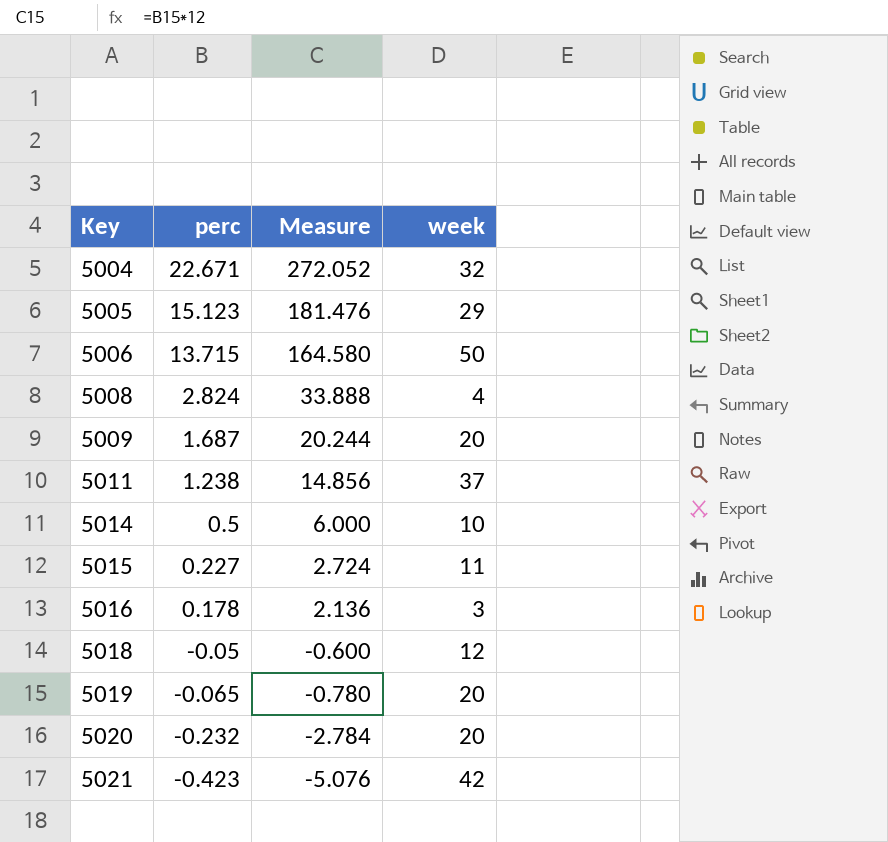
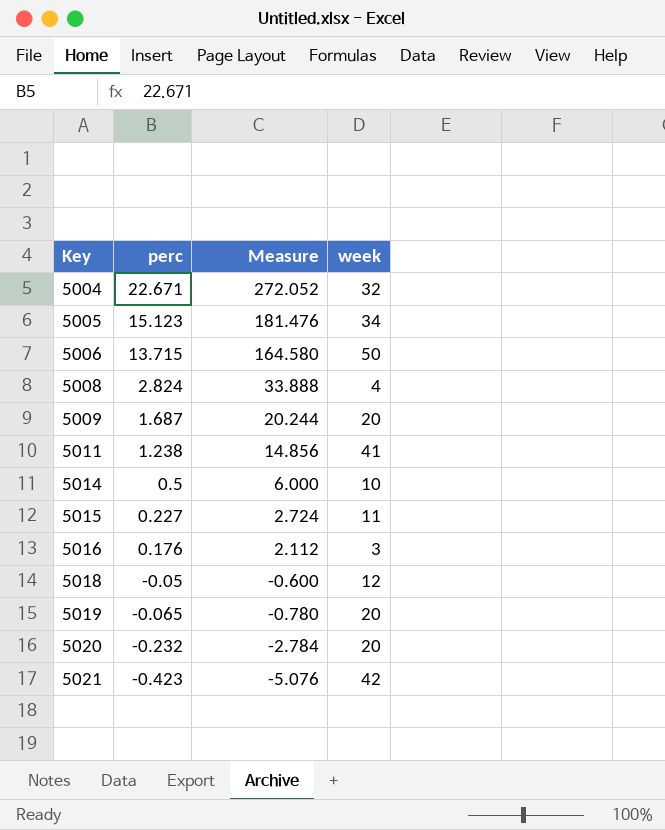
5005 | week: 29 -> 34
5011 | week: 37 -> 41
5016 | perc: 0.178 -> 0.176
5016 | Measure: 2.136 -> 2.112

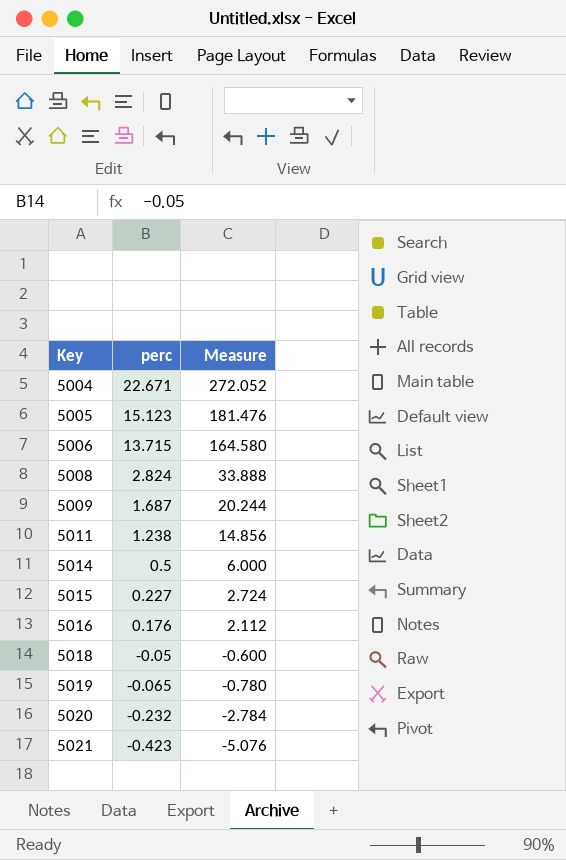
column week | position: 4 -> none

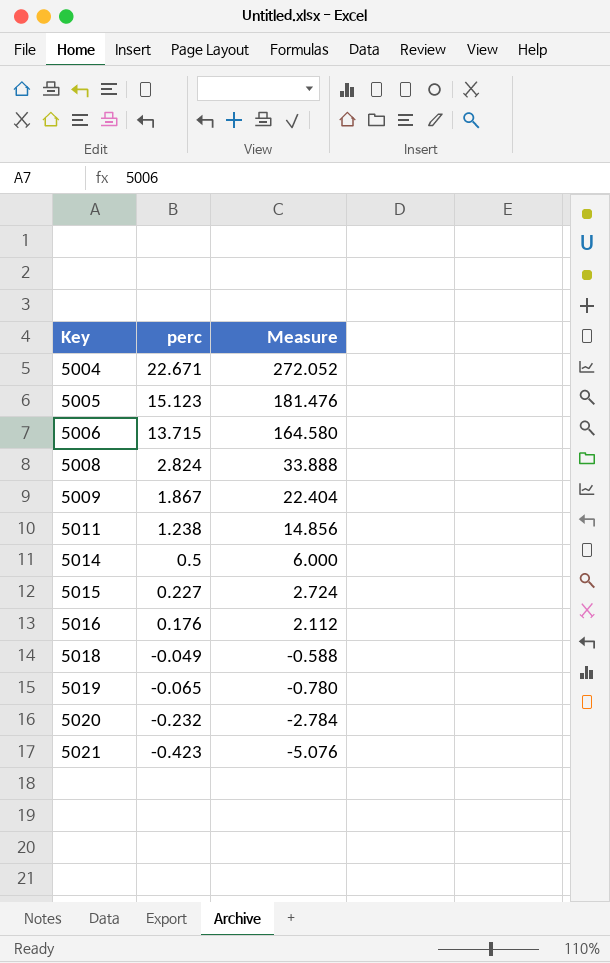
5009 | perc: 1.687 -> 1.867
5009 | Measure: 20.244 -> 22.404
5018 | perc: -0.05 -> -0.049
5018 | Measure: -0.600 -> -0.588

